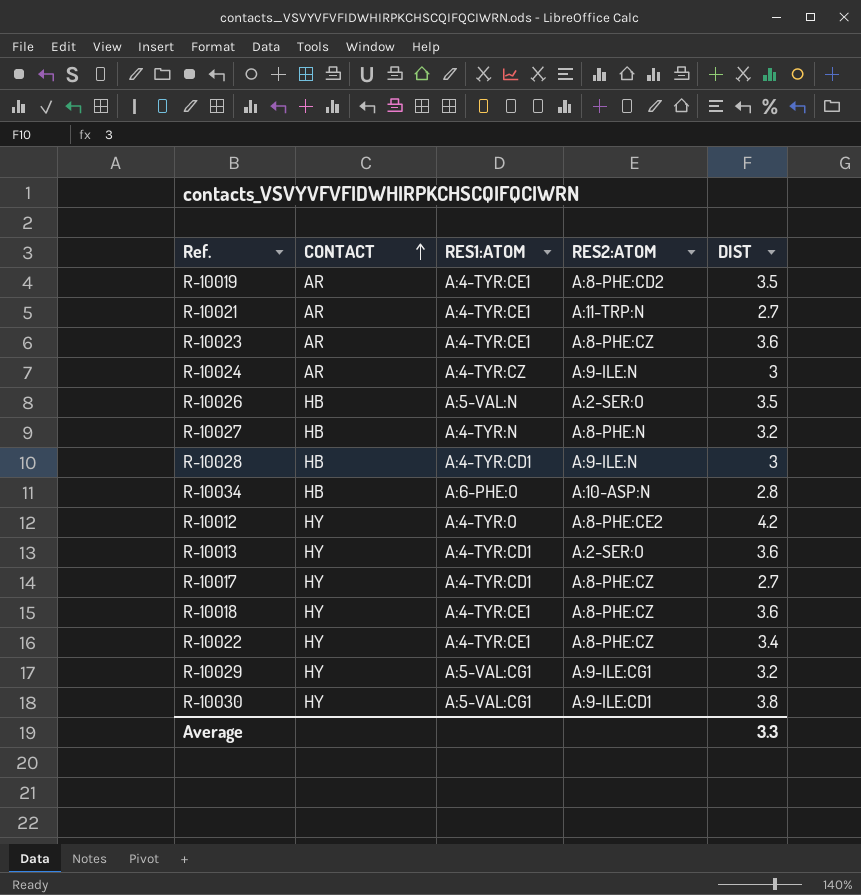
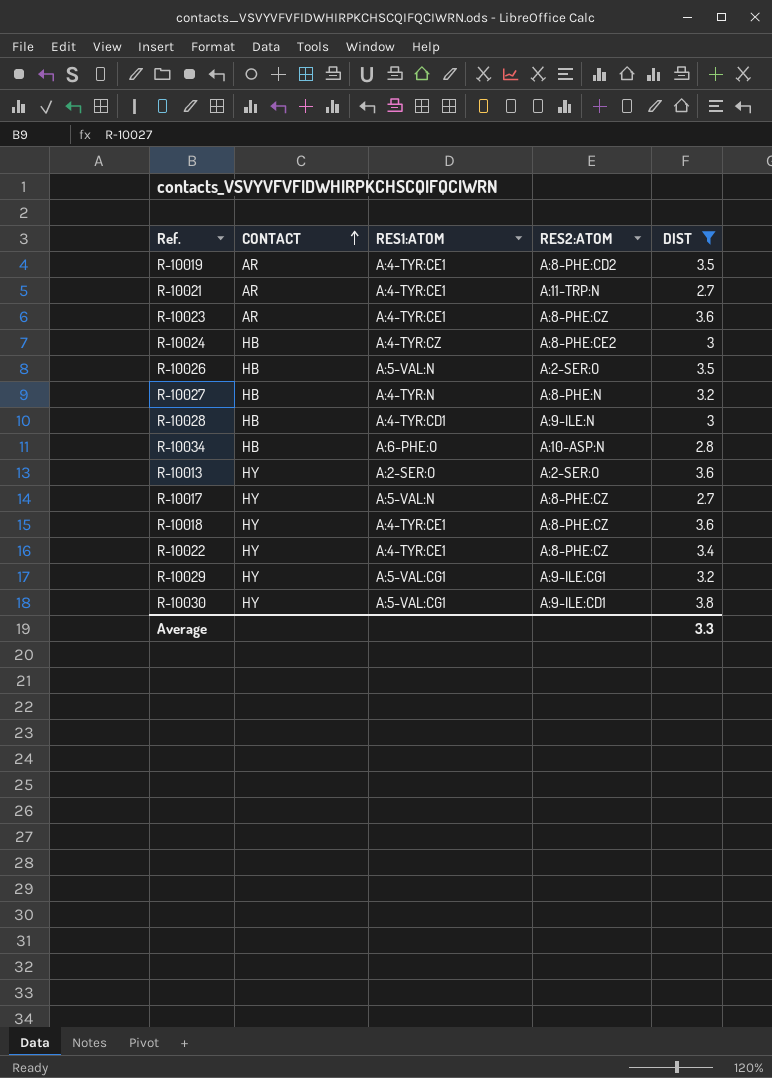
filter: none -> DIST != 4.2
R-10024 | CONTACT: AR -> HB
R-10024 | RES2:ATOM: A:9-ILE:N -> A:8-PHE:CE2
R-10013 | RES1:ATOM: A:4-TYR:CD1 -> A:2-SER:O
R-10017 | RES1:ATOM: A:4-TYR:CD1 -> A:5-VAL:N

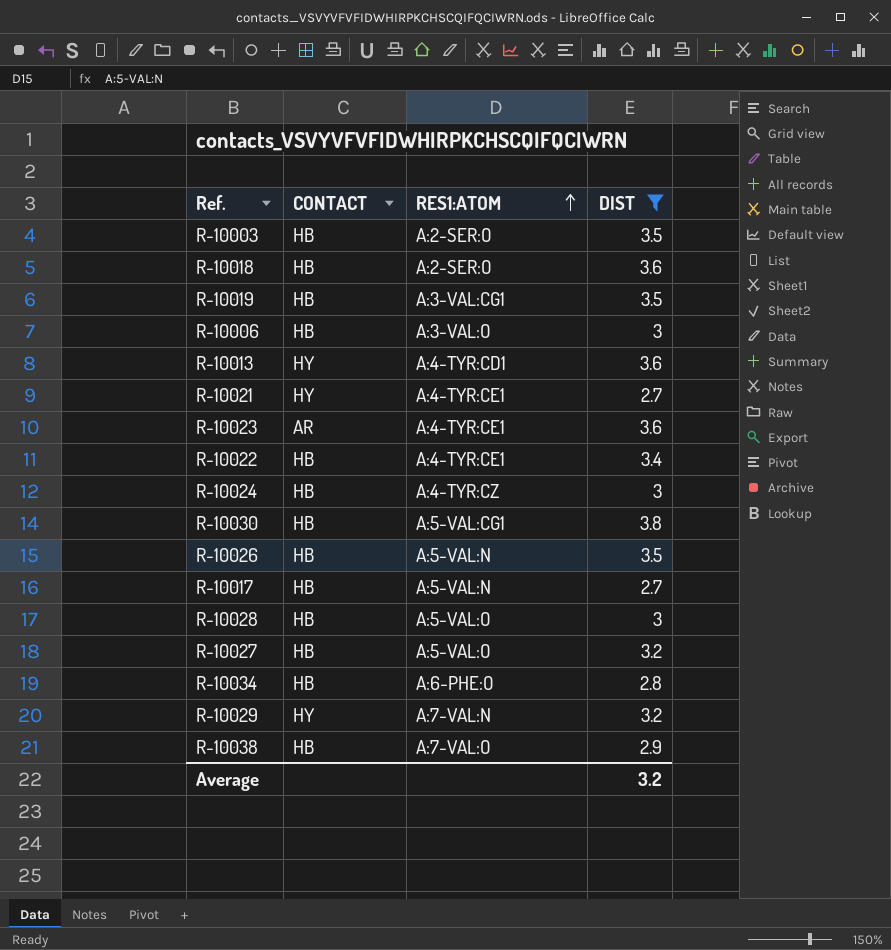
row order: CONTACT ascending -> RES1:ATOM ascending
column RES2:ATOM | position: 4 -> none
row R-10003: none -> HB | A:2-SER:O | 3.5
R-10018 | CONTACT: HY -> HB
R-10018 | RES1:ATOM: A:4-TYR:CE1 -> A:2-SER:O
R-10019 | CONTACT: AR -> HB
R-10019 | RES1:ATOM: A:4-TYR:CE1 -> A:3-VAL:CG1
row R-10006: none -> HB | A:3-VAL:O | 3
R-10013 | RES1:ATOM: A:2-SER:O -> A:4-TYR:CD1
R-10021 | CONTACT: AR -> HY
R-10022 | CONTACT: HY -> HB
R-10030 | CONTACT: HY -> HB
R-10017 | CONTACT: HY -> HB
R-10028 | RES1:ATOM: A:4-TYR:CD1 -> A:5-VAL:O
R-10027 | RES1:ATOM: A:4-TYR:N -> A:5-VAL:O
R-10029 | RES1:ATOM: A:5-VAL:CG1 -> A:7-VAL:N
row R-10038: none -> HB | A:7-VAL:O | 2.9
Average | DIST: 3.3 -> 3.2

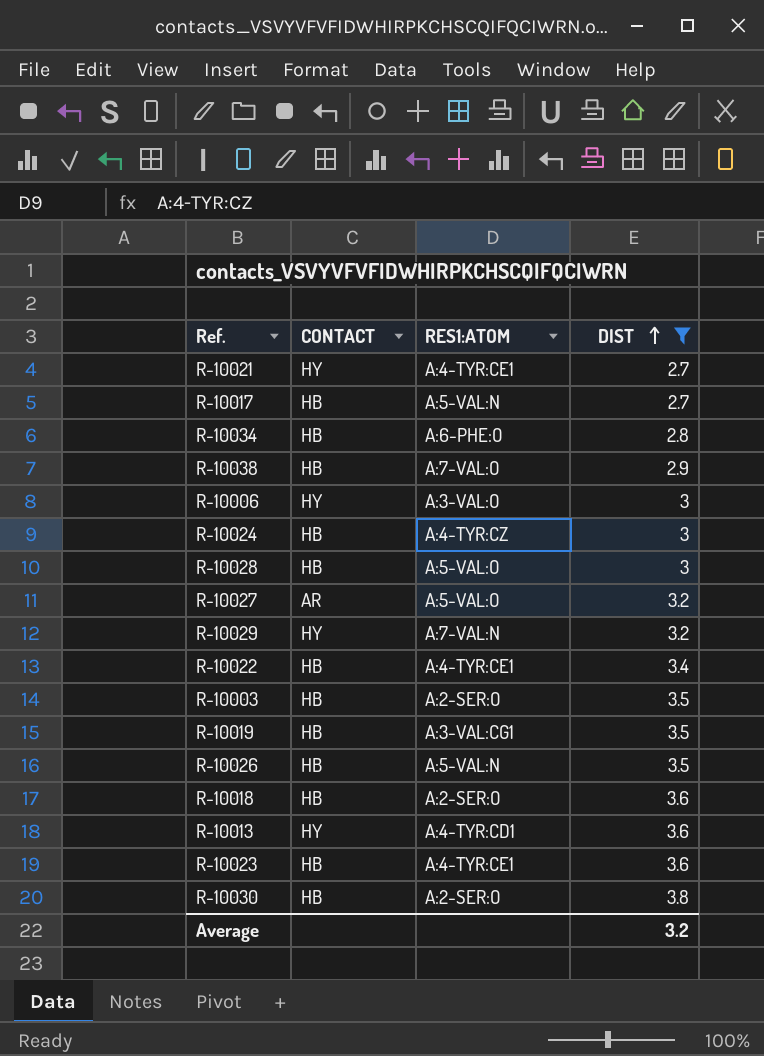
row order: RES1:ATOM ascending -> DIST ascending
R-10006 | CONTACT: HB -> HY
R-10027 | CONTACT: HB -> AR
R-10023 | CONTACT: AR -> HB
R-10030 | RES1:ATOM: A:5-VAL:CG1 -> A:2-SER:O

